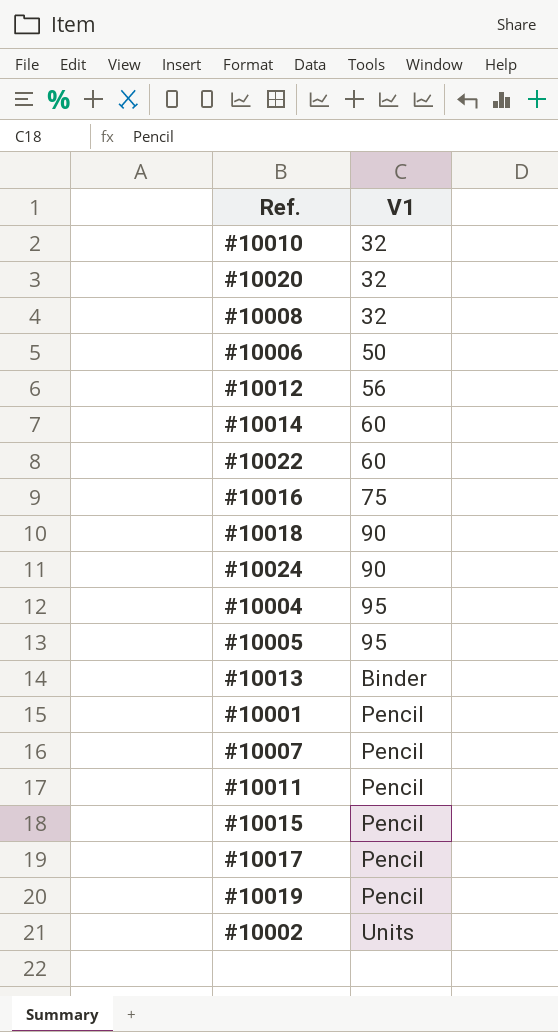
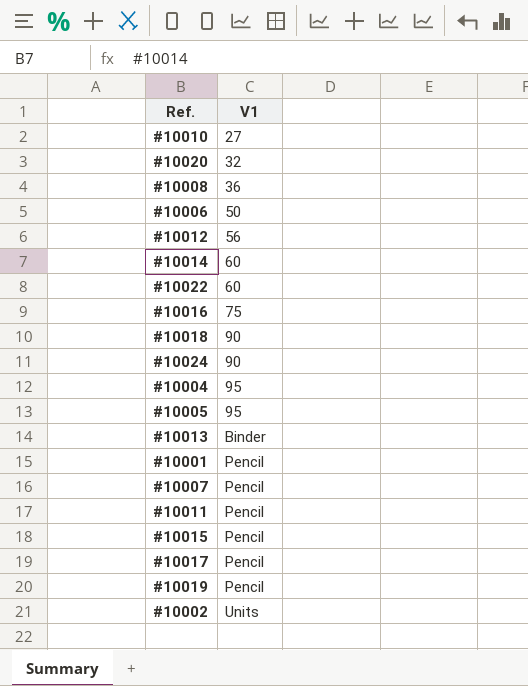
#10010 | V1: 32 -> 27
#10008 | V1: 32 -> 36

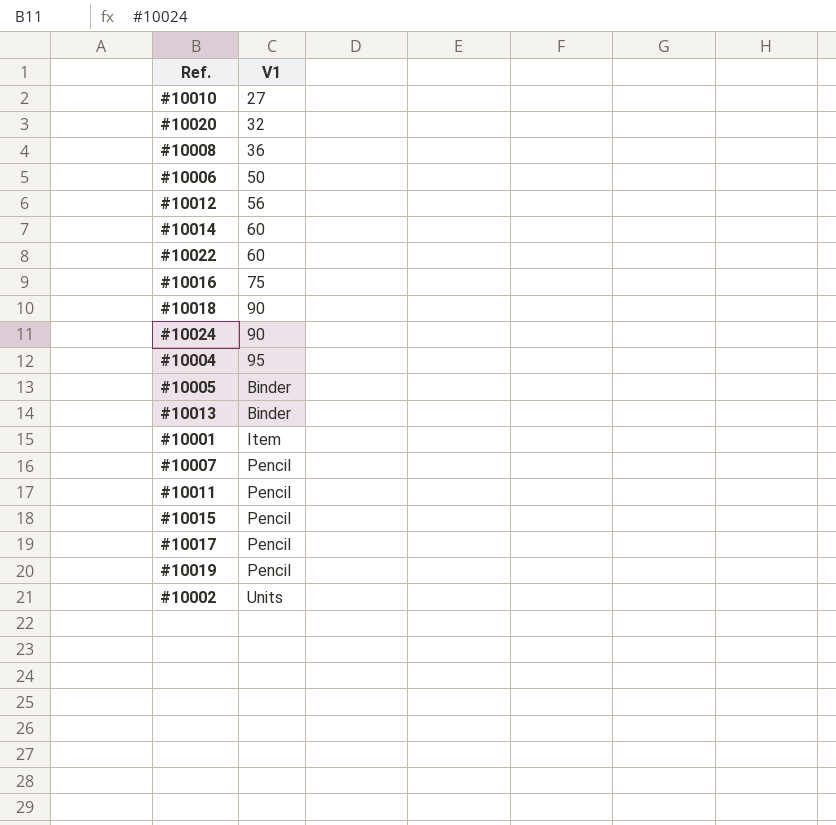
#10005 | V1: 95 -> Binder
#10001 | V1: Pencil -> Item

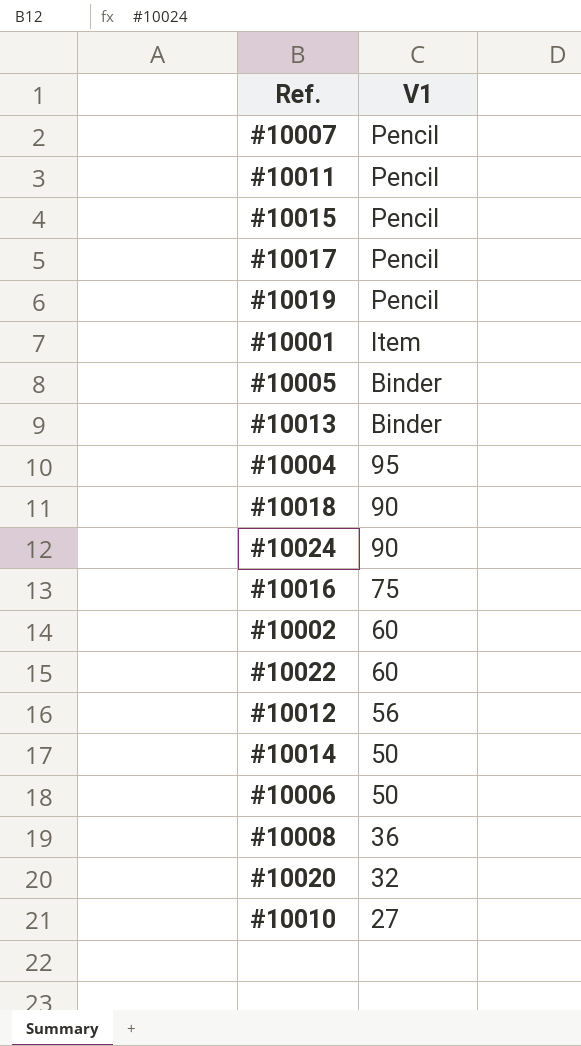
row order: V1 ascending -> V1 descending
#10002 | V1: Units -> 60
#10014 | V1: 60 -> 50

